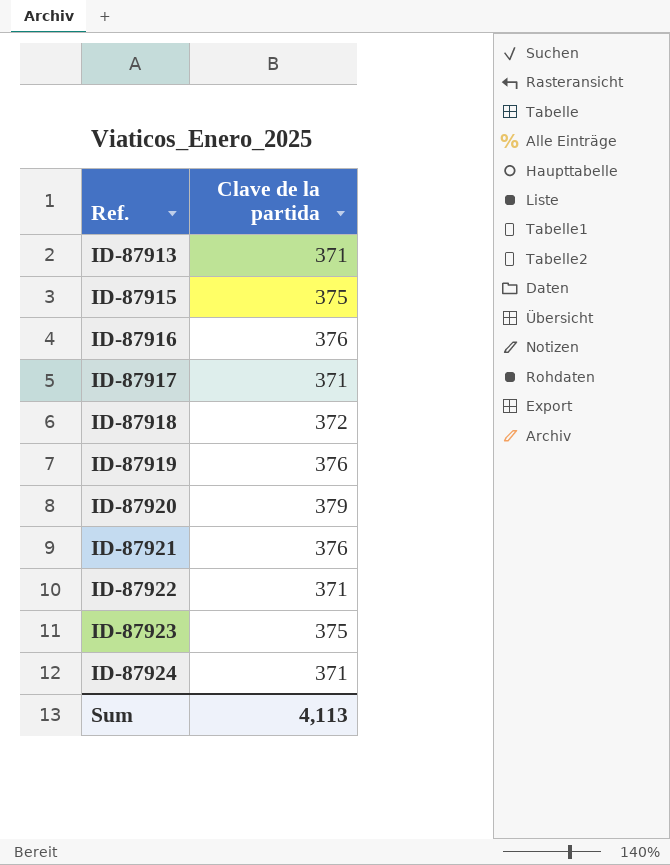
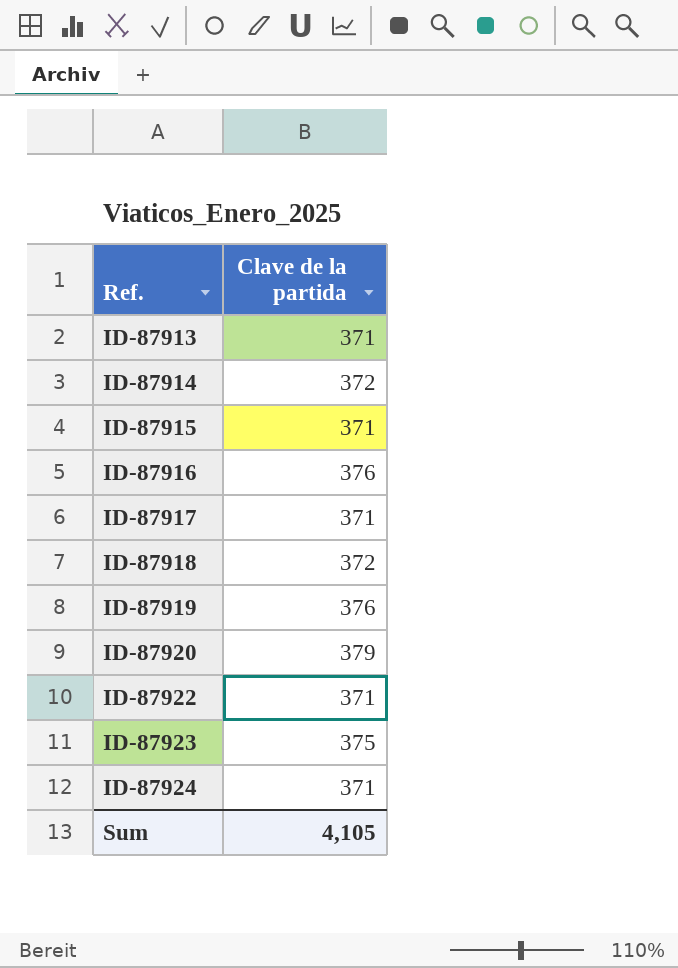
row ID-87921: 376 -> none
row ID-87914: none -> 372
ID-87915 | Clave de la partida: 375 -> 371
Sum | Clave de la partida: 4,113 -> 4,105

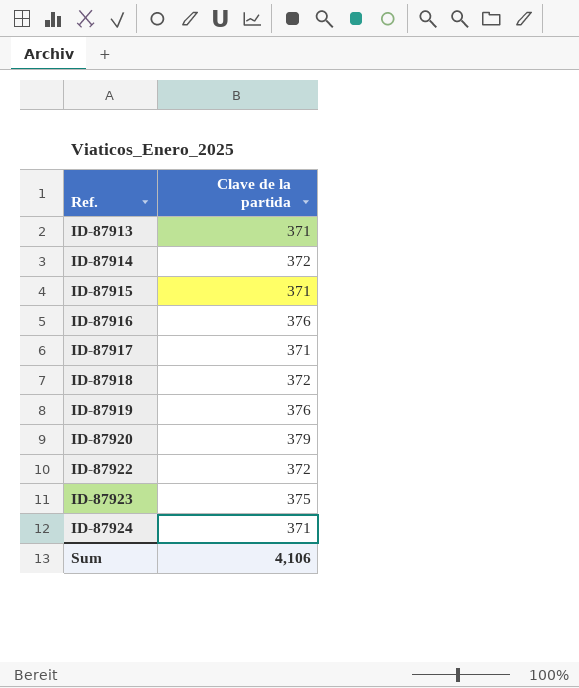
ID-87922 | Clave de la partida: 371 -> 372
Sum | Clave de la partida: 4,105 -> 4,106

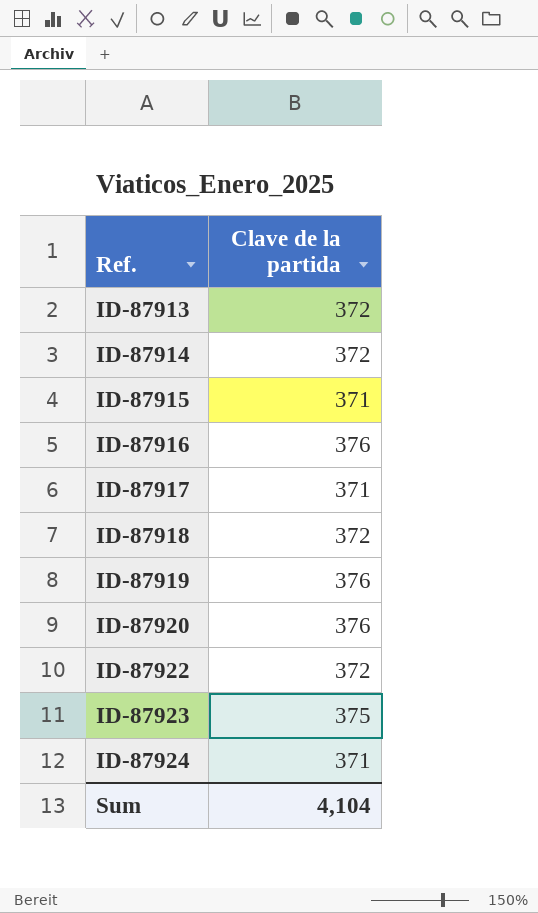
ID-87913 | Clave de la partida: 371 -> 372
ID-87920 | Clave de la partida: 379 -> 376
Sum | Clave de la partida: 4,106 -> 4,104

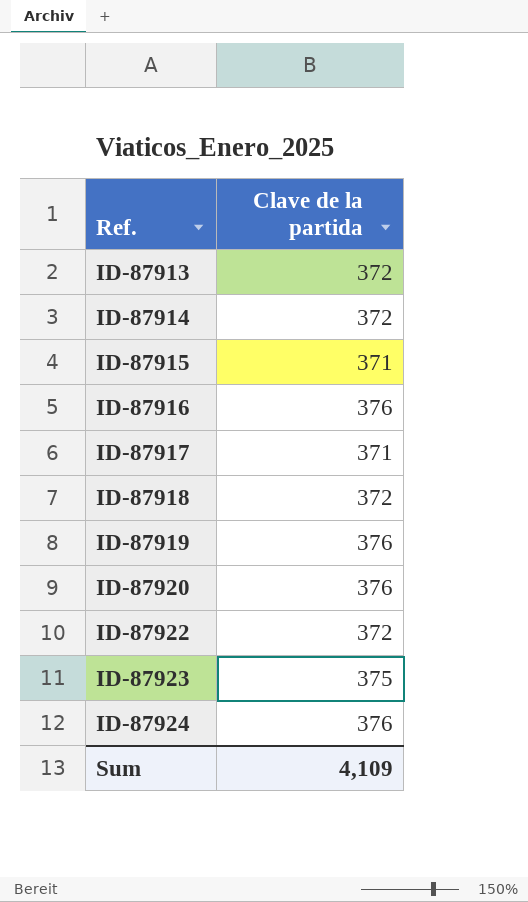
ID-87924 | Clave de la partida: 371 -> 376
Sum | Clave de la partida: 4,104 -> 4,109

